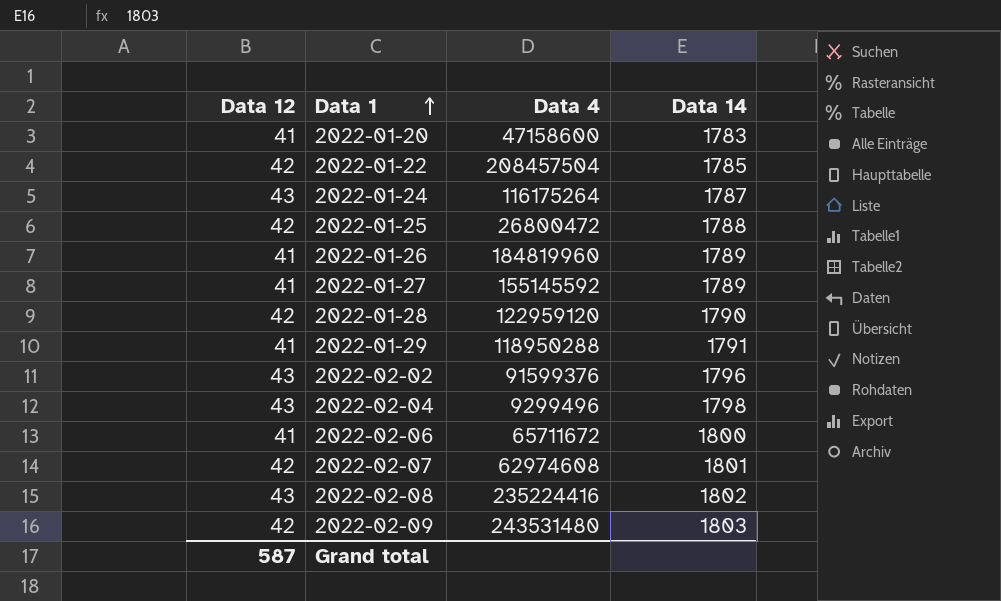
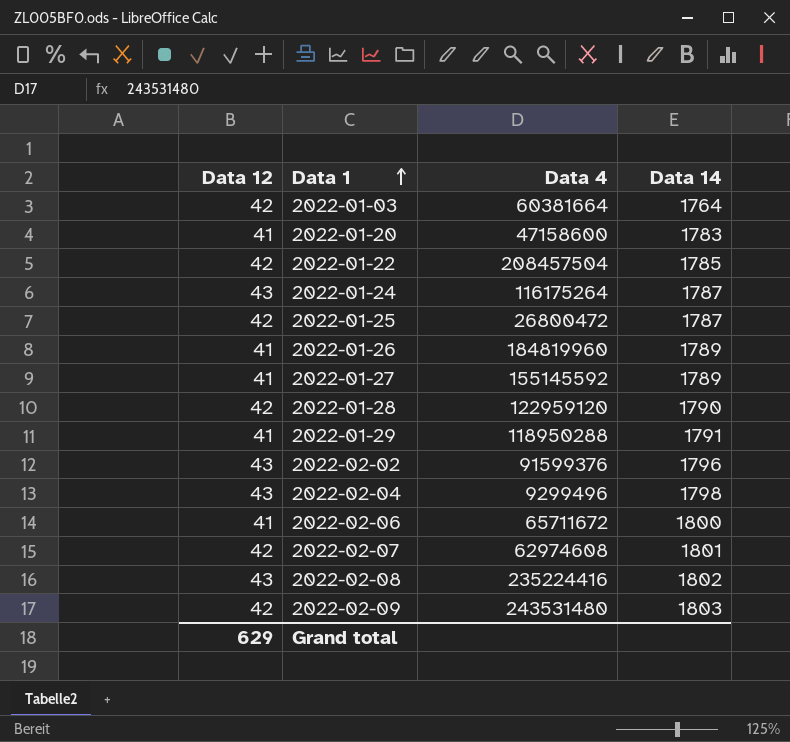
row 2022-01-03: none -> 42 | 60381664 | 1764
2022-01-25 | Data 14: 1788 -> 1787
Grand total | Data 12: 587 -> 629

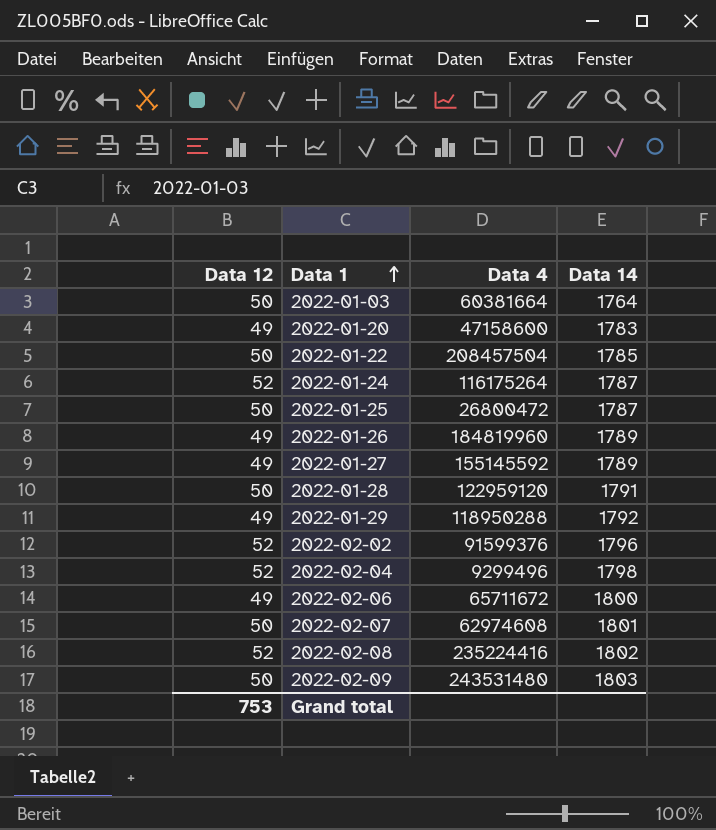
2022-01-03 | Data 12: 42 -> 50
2022-01-20 | Data 12: 41 -> 49
2022-01-22 | Data 12: 42 -> 50
2022-01-24 | Data 12: 43 -> 52
2022-01-25 | Data 12: 42 -> 50
2022-01-26 | Data 12: 41 -> 49
2022-01-27 | Data 12: 41 -> 49
2022-01-28 | Data 12: 42 -> 50
2022-01-28 | Data 14: 1790 -> 1791
2022-01-29 | Data 12: 41 -> 49
2022-01-29 | Data 14: 1791 -> 1792
2022-02-02 | Data 12: 43 -> 52
2022-02-04 | Data 12: 43 -> 52
2022-02-06 | Data 12: 41 -> 49
2022-02-07 | Data 12: 42 -> 50
2022-02-08 | Data 12: 43 -> 52
2022-02-09 | Data 12: 42 -> 50
Grand total | Data 12: 629 -> 753

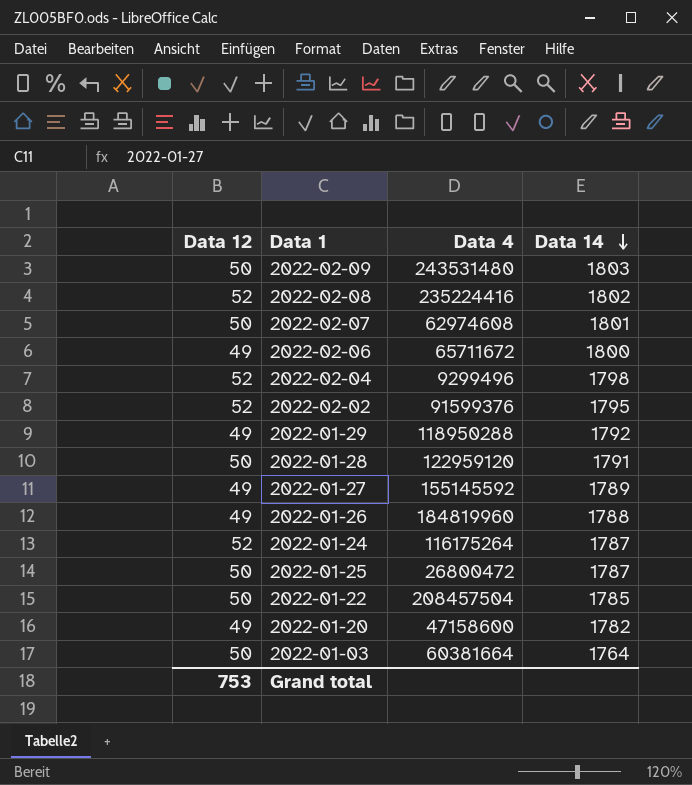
row order: Data 1 ascending -> Data 14 descending
2022-02-02 | Data 14: 1796 -> 1795
2022-01-26 | Data 14: 1789 -> 1788
2022-01-20 | Data 14: 1783 -> 1782

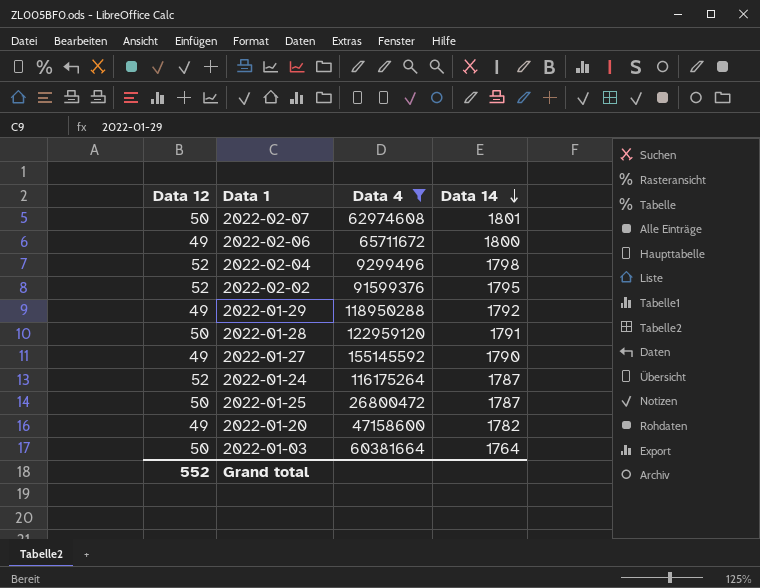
filter: none -> Data 4 <= 155145592
2022-01-27 | Data 14: 1789 -> 1790
Grand total | Data 12: 753 -> 552

